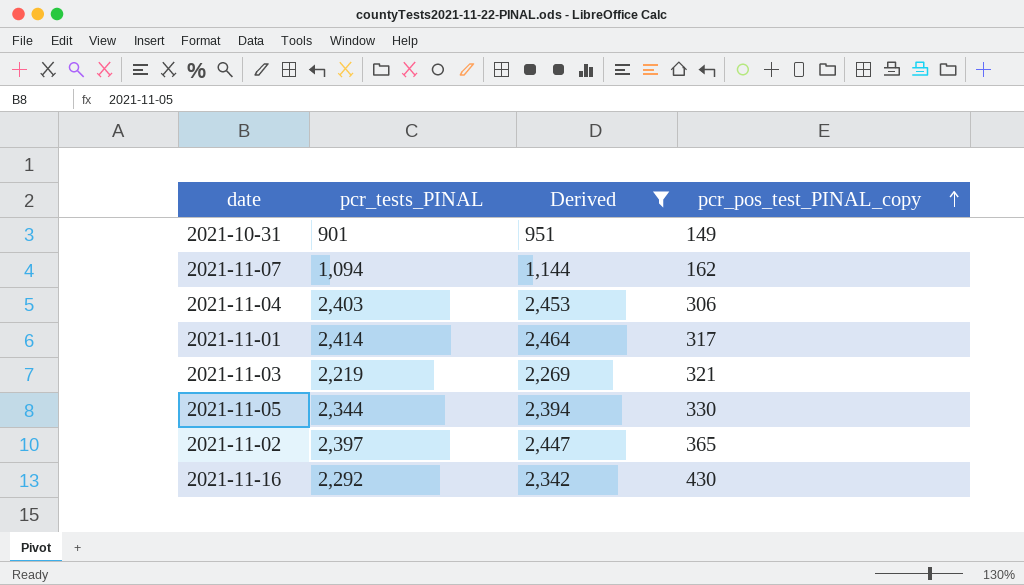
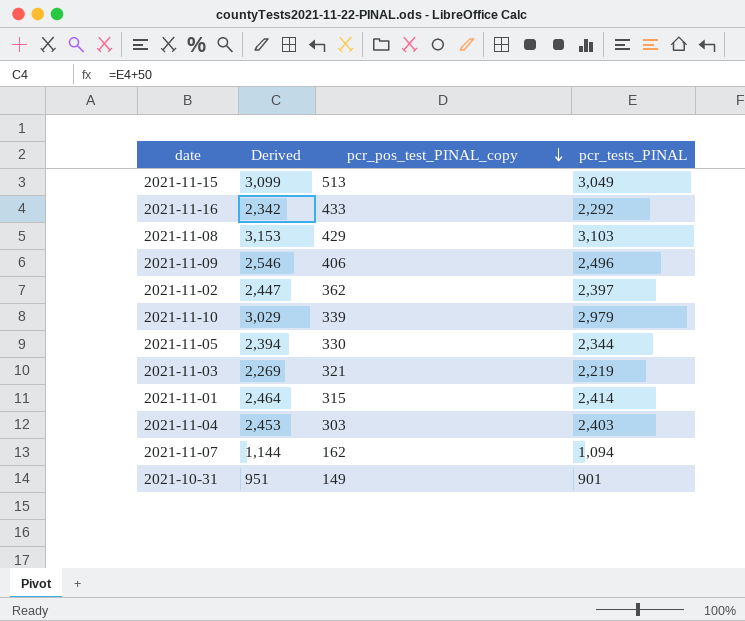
filter: Derived <= 2,464 -> none
row order: pcr_pos_test_PINAL_copy ascending -> pcr_pos_test_PINAL_copy descending
column pcr_tests_PINAL | position: 2 -> 4
2021-11-16 | pcr_pos_test_PINAL_copy: 430 -> 433
2021-11-02 | pcr_pos_test_PINAL_copy: 365 -> 362
2021-11-01 | pcr_pos_test_PINAL_copy: 317 -> 315
2021-11-04 | pcr_pos_test_PINAL_copy: 306 -> 303

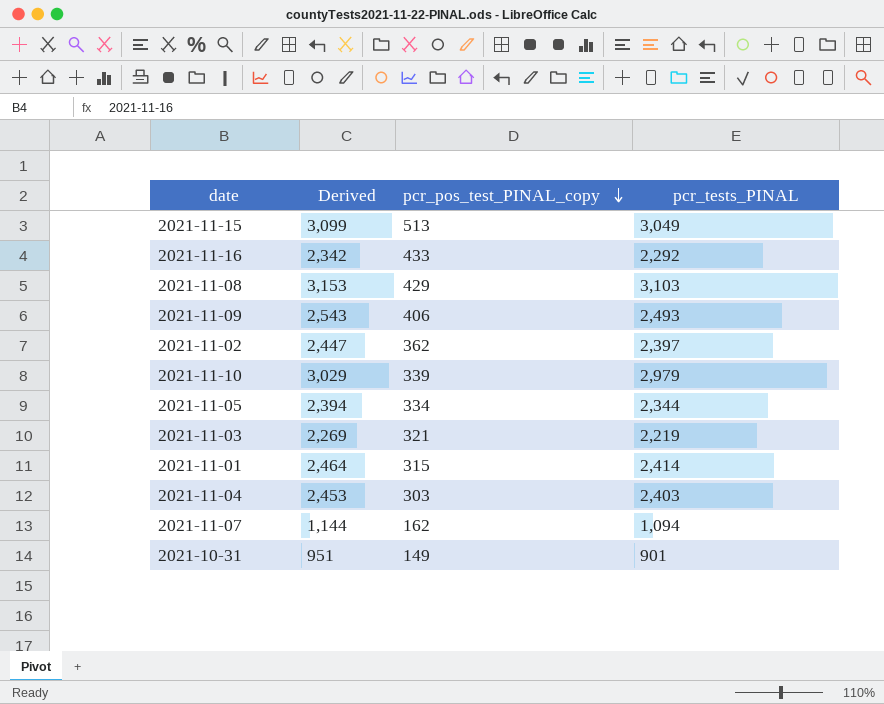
2021-11-09 | Derived: 2,546 -> 2,543
2021-11-09 | pcr_tests_PINAL: 2,496 -> 2,493
2021-11-05 | pcr_pos_test_PINAL_copy: 330 -> 334

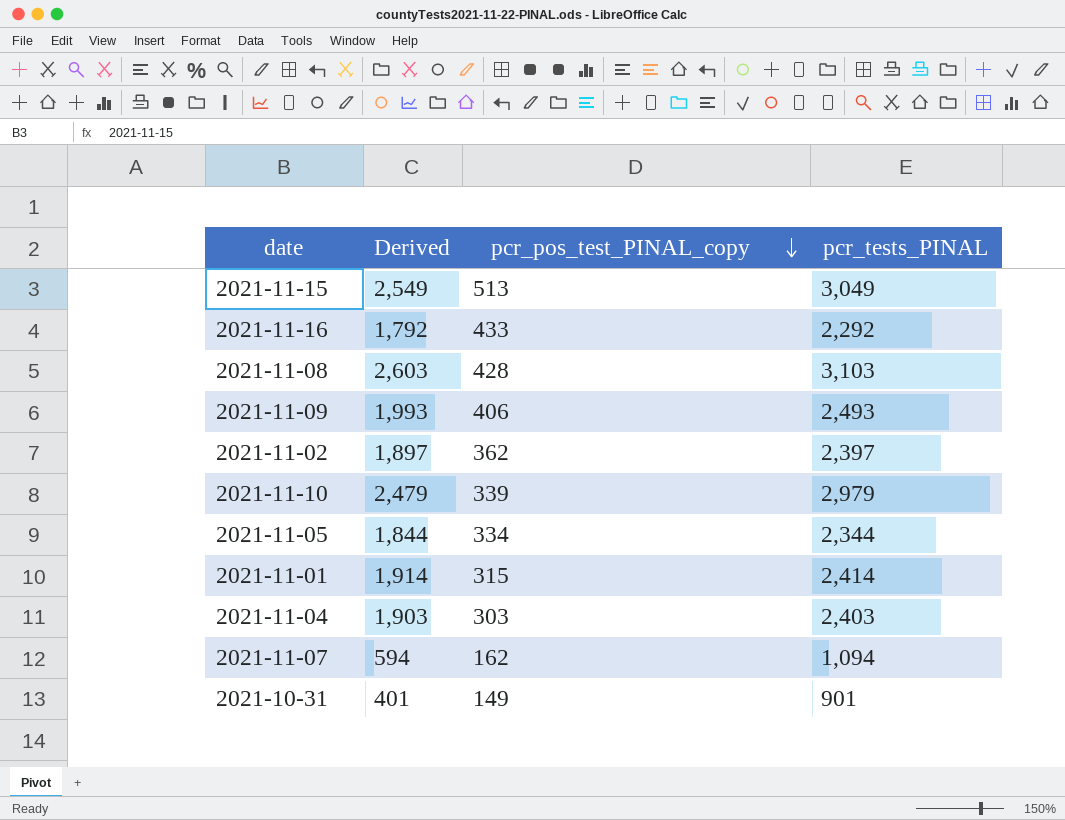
column Derived | formula: [pcr_tests_PINAL] + 50 -> [pcr_tests_PINAL] - 500
row 2021-11-03: 2,269 | 321 | 2,219 -> none
2021-11-08 | pcr_pos_test_PINAL_copy: 429 -> 428

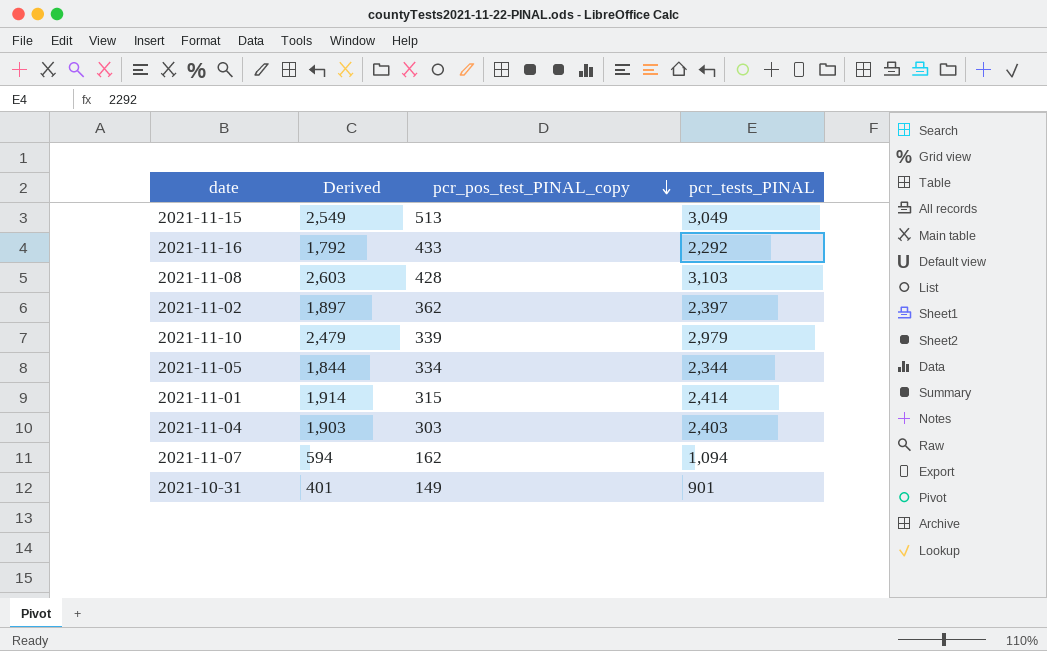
row 2021-11-09: 1,993 | 406 | 2,493 -> none

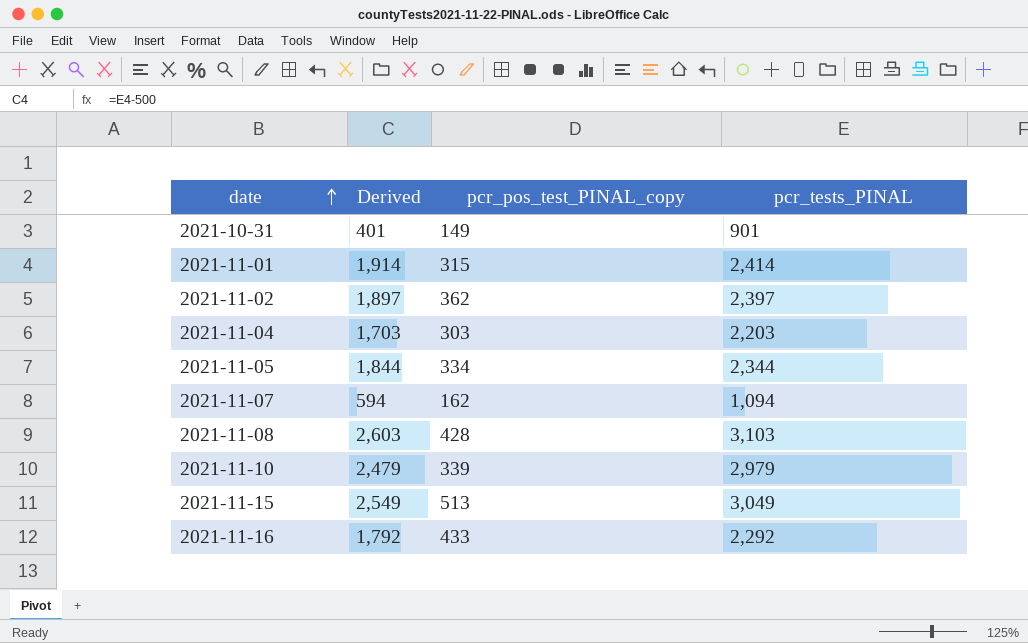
row order: pcr_pos_test_PINAL_copy descending -> date ascending
2021-11-04 | Derived: 1,903 -> 1,703
2021-11-04 | pcr_tests_PINAL: 2,403 -> 2,203

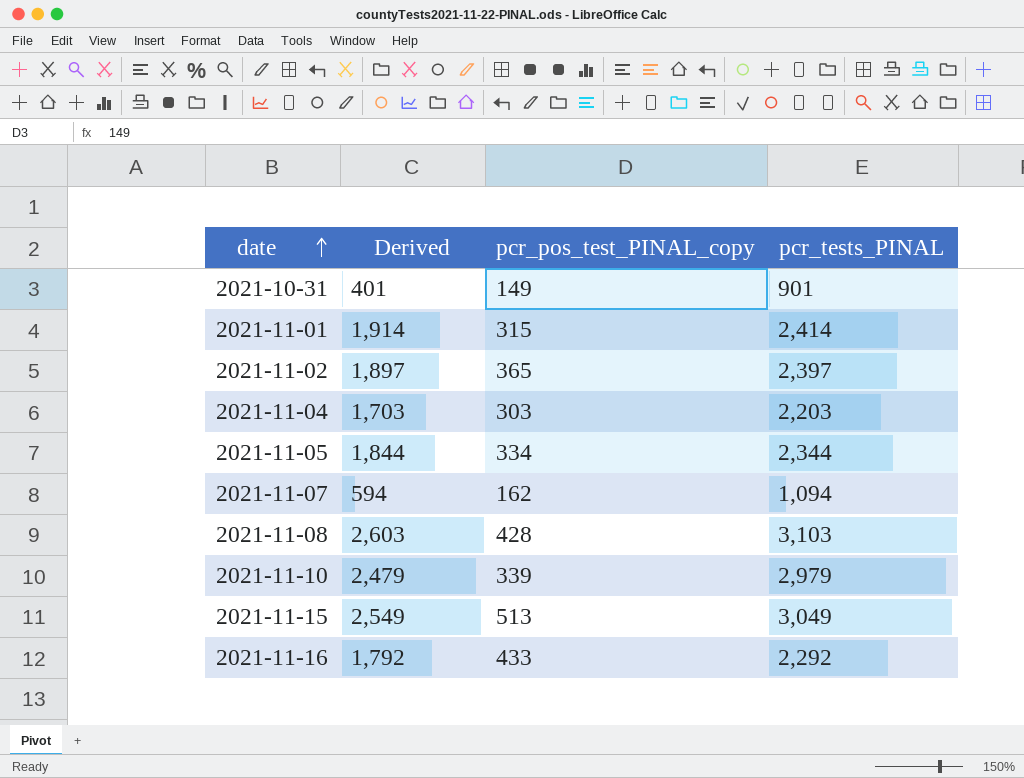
2021-11-02 | pcr_pos_test_PINAL_copy: 362 -> 365

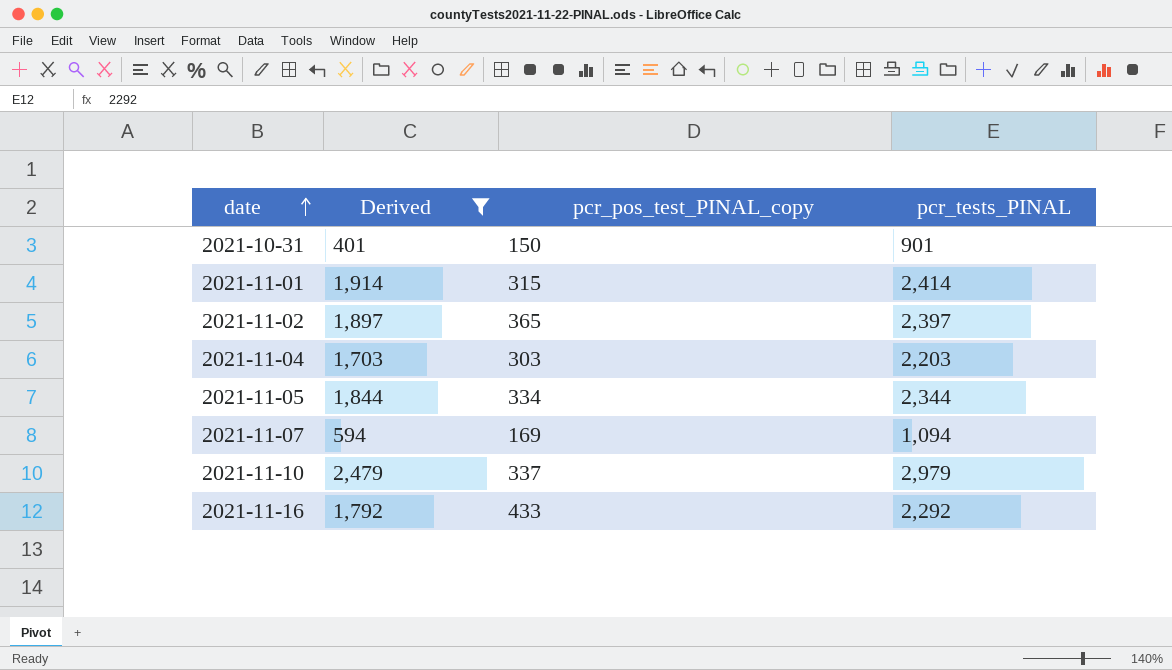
filter: none -> Derived <= 2,479
2021-10-31 | pcr_pos_test_PINAL_copy: 149 -> 150
2021-11-07 | pcr_pos_test_PINAL_copy: 162 -> 169
2021-11-10 | pcr_pos_test_PINAL_copy: 339 -> 337

